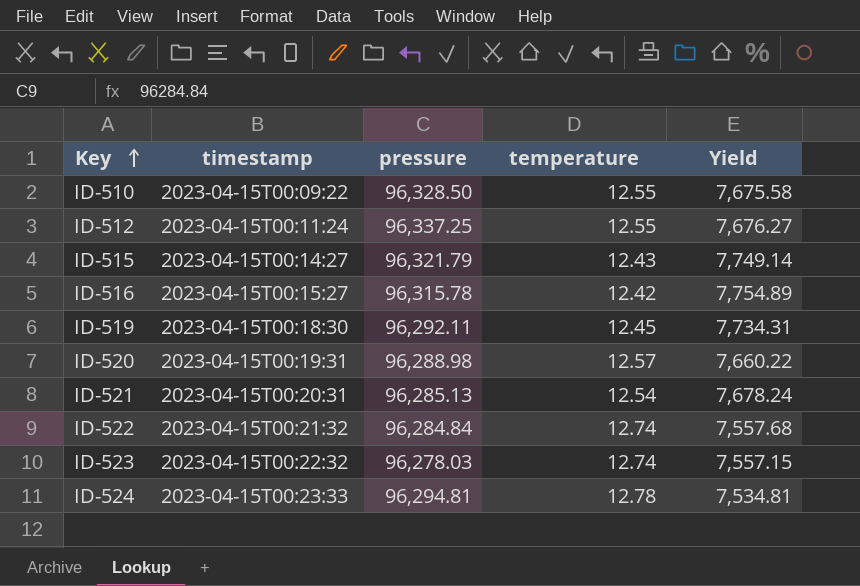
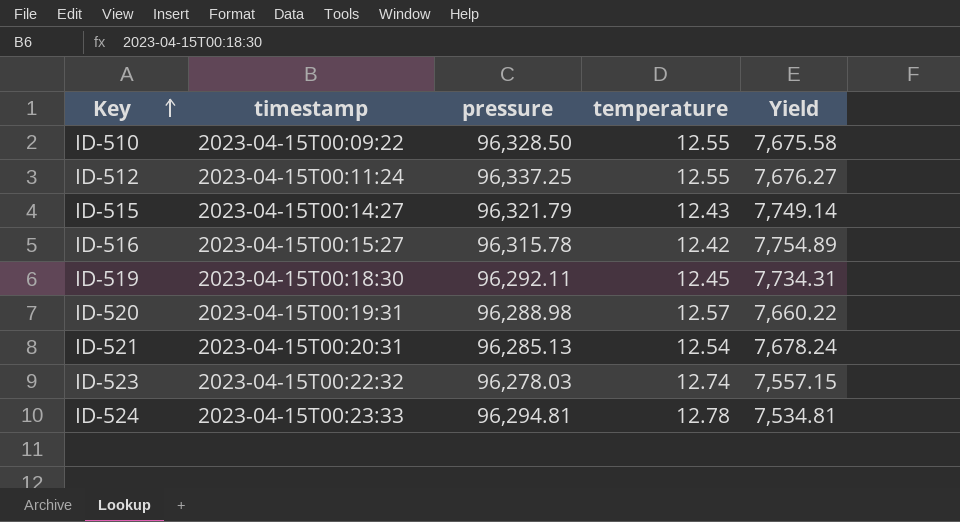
row ID-522: 2023-04-15T00:21:32 | 96,284.84 | 12.74 | 7,557.68 -> none

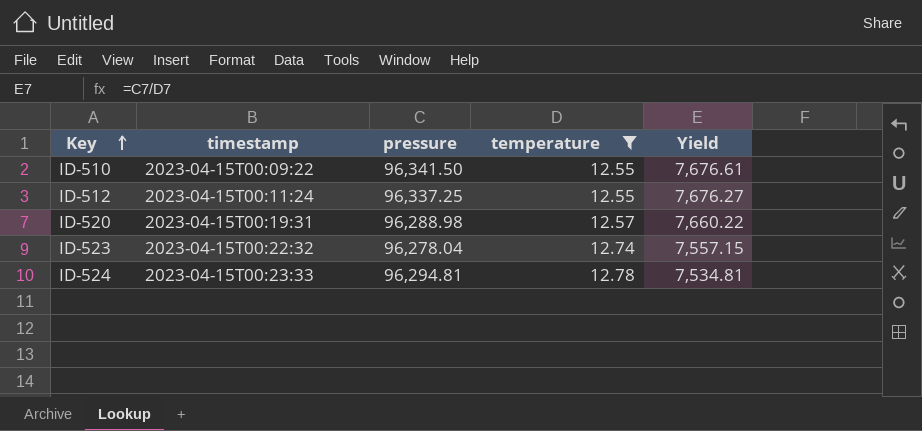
filter: none -> temperature >= 12.55
ID-510 | pressure: 96,328.50 -> 96,341.50
ID-510 | Yield: 7,675.58 -> 7,676.61
ID-523 | pressure: 96,278.03 -> 96,278.04

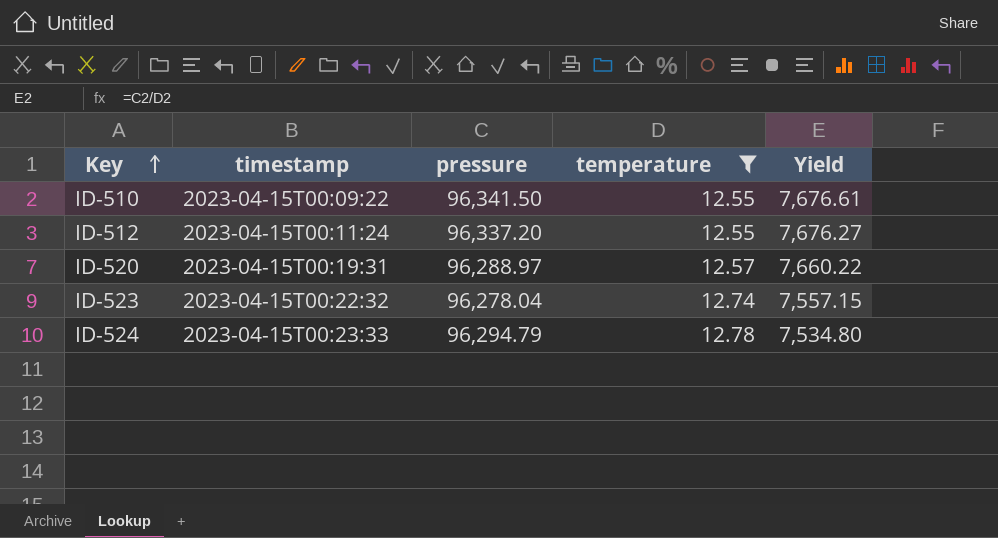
ID-512 | pressure: 96,337.25 -> 96,337.20
ID-520 | pressure: 96,288.98 -> 96,288.97
ID-524 | pressure: 96,294.81 -> 96,294.79
ID-524 | Yield: 7,534.81 -> 7,534.80

